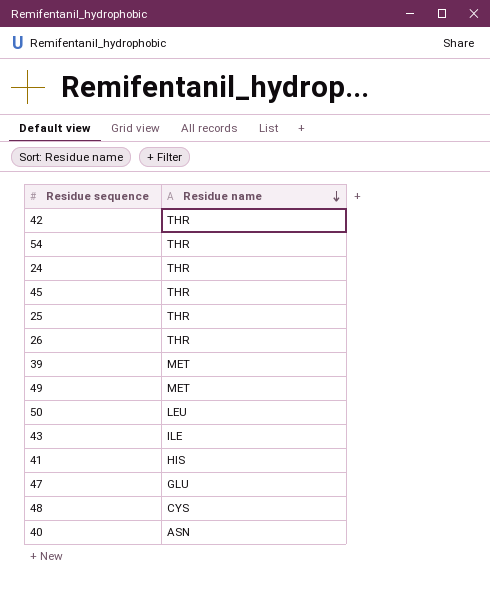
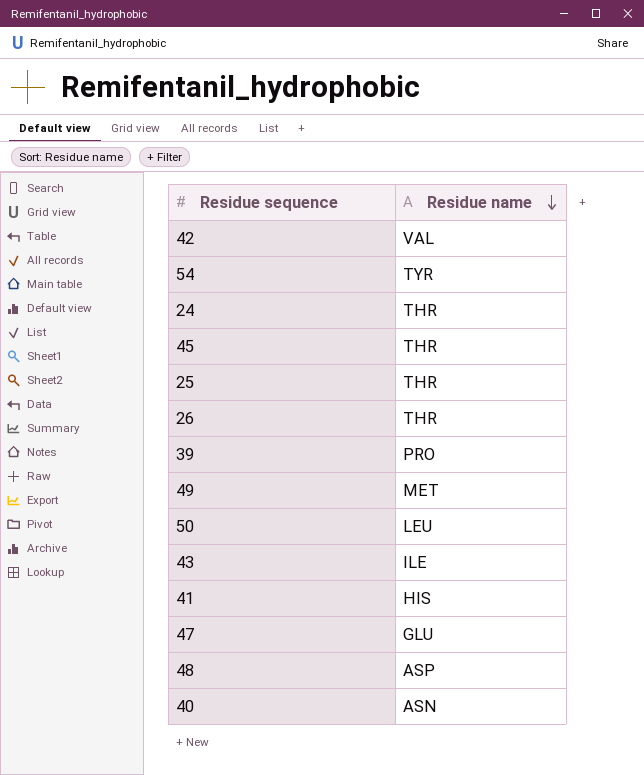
42 | Residue name: THR -> VAL
54 | Residue name: THR -> TYR
39 | Residue name: MET -> PRO
48 | Residue name: CYS -> ASP

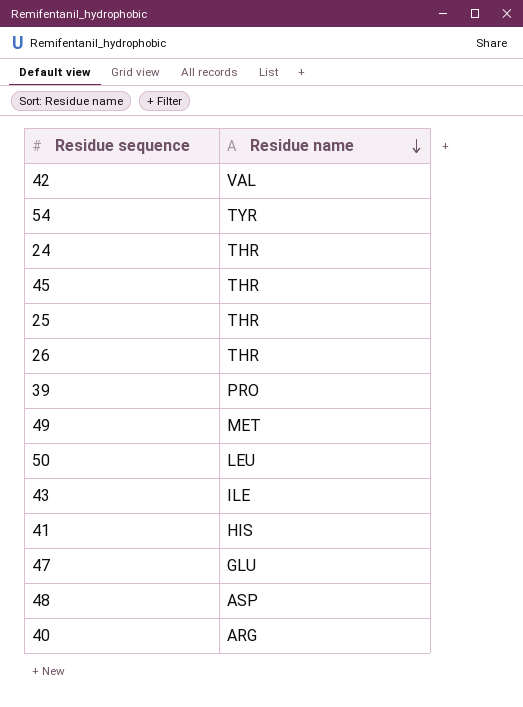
40 | Residue name: ASN -> ARG

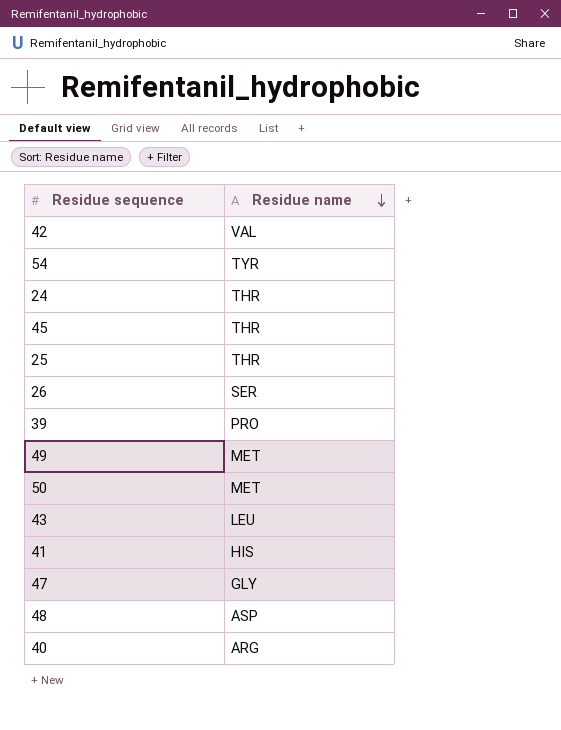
26 | Residue name: THR -> SER
50 | Residue name: LEU -> MET
43 | Residue name: ILE -> LEU
47 | Residue name: GLU -> GLY

